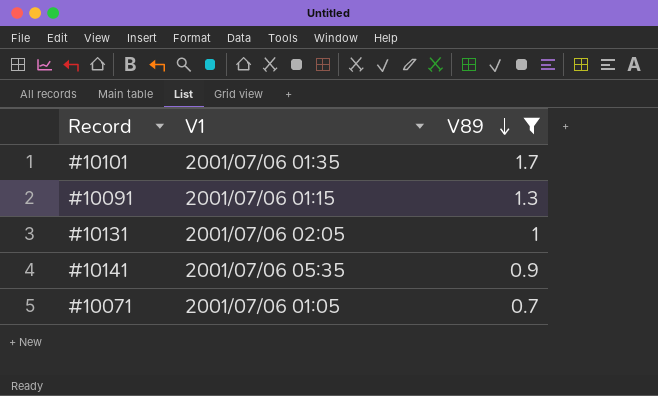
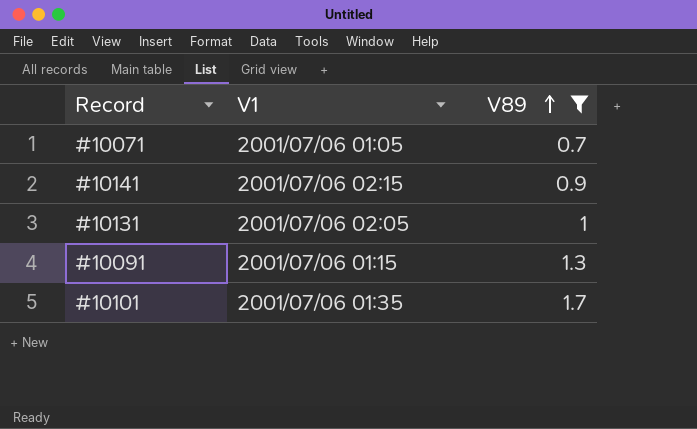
row order: V89 descending -> V89 ascending
#10141 | V1: 2001/07/06 05:35 -> 2001/07/06 02:15

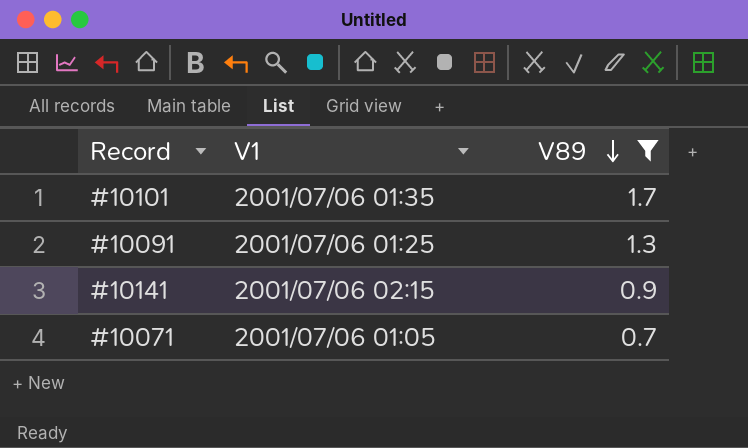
row order: V89 ascending -> V89 descending
row #10131: 2001/07/06 02:05 | 1 -> none
#10091 | V1: 2001/07/06 01:15 -> 2001/07/06 01:25

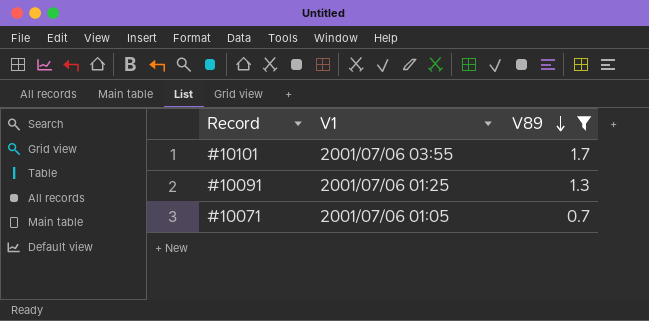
row #10141: 2001/07/06 02:15 | 0.9 -> none
#10101 | V1: 2001/07/06 01:35 -> 2001/07/06 03:55

